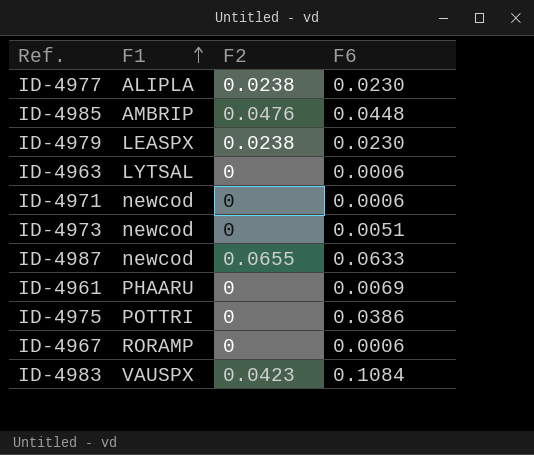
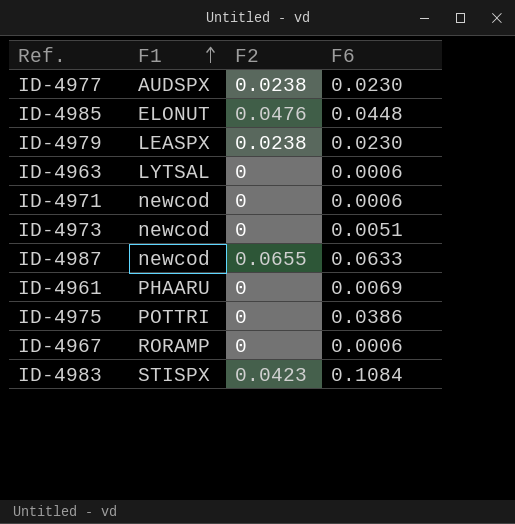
ID-4977 | F1: ALIPLA -> AUDSPX
ID-4985 | F1: AMBRIP -> ELONUT
ID-4983 | F1: VAUSPX -> STISPX

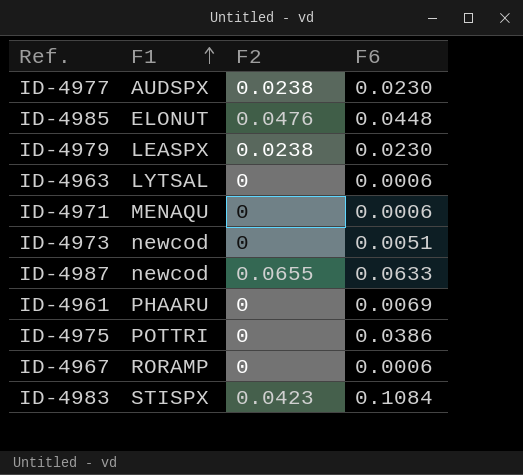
ID-4971 | F1: newcod -> MENAQU

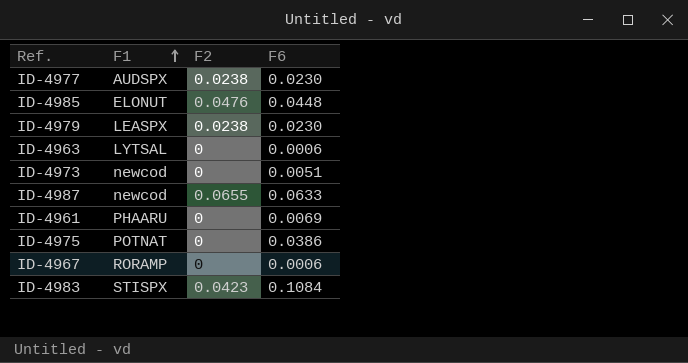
row ID-4971: MENAQU | 0 | 0.0006 -> none
ID-4975 | F1: POTTRI -> POTNAT

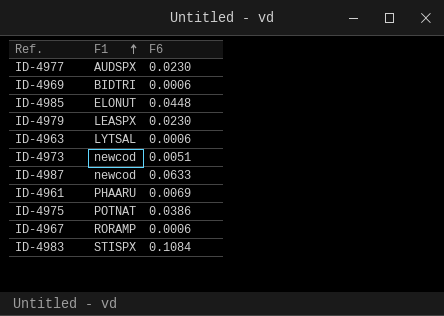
column F2 | position: 3 -> none
row ID-4969: none -> BIDTRI | 0.0006

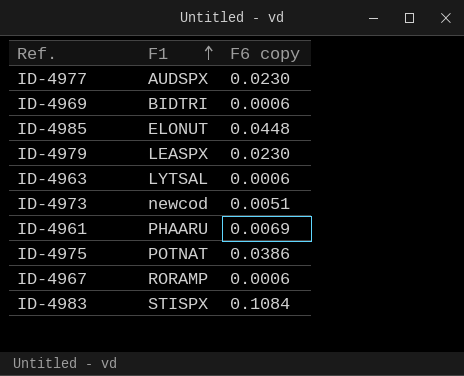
column name: F6 -> F6 copy
row ID-4987: newcod | 0.0633 -> none

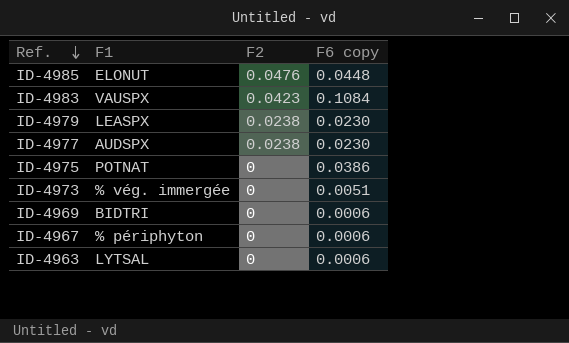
row order: F1 ascending -> Ref. descending
column F2 | position: none -> 3
row ID-4961: PHAARU | 0.0069 -> none
ID-4983 | F1: STISPX -> VAUSPX
ID-4973 | F1: newcod -> % vég. immergée
ID-4967 | F1: RORAMP -> % périphyton

